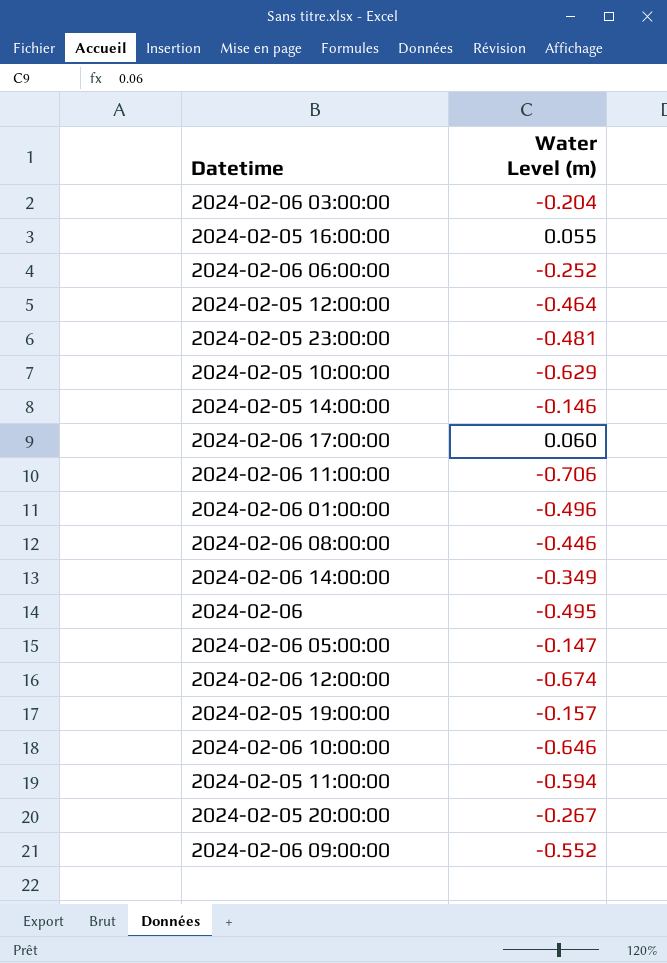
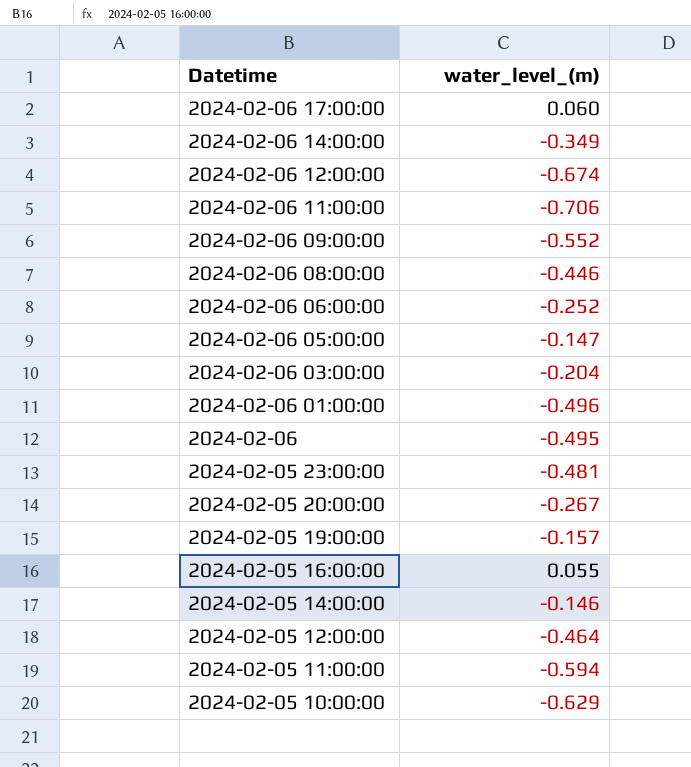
row order: none -> Datetime descending
column name: Water Level (m) -> water_level_(m)
row 2024-02-06 10:00:00: -0.646 -> none

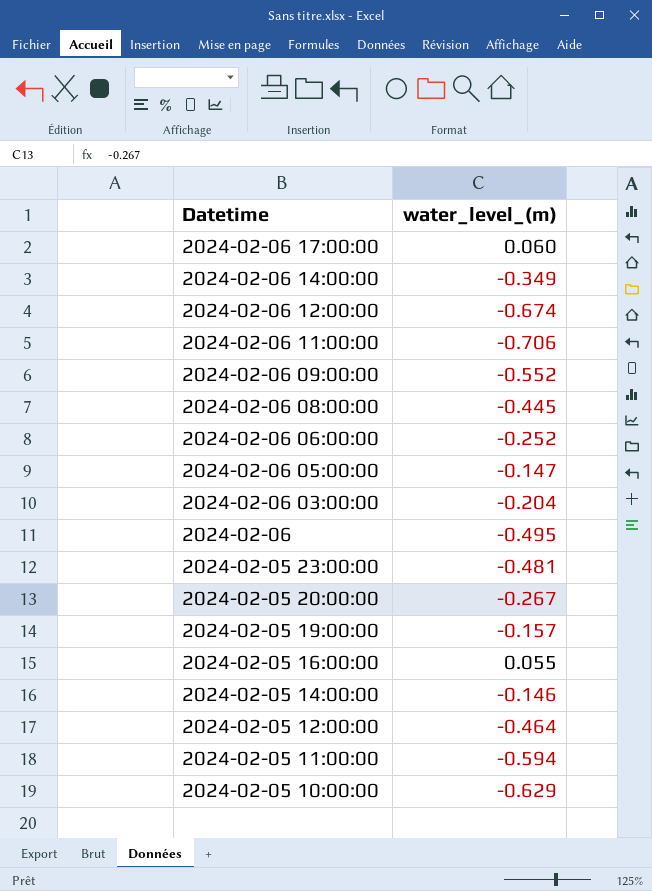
row 2024-02-06 01:00:00: -0.496 -> none
2024-02-06 08:00:00 | water_level_(m): -0.446 -> -0.445

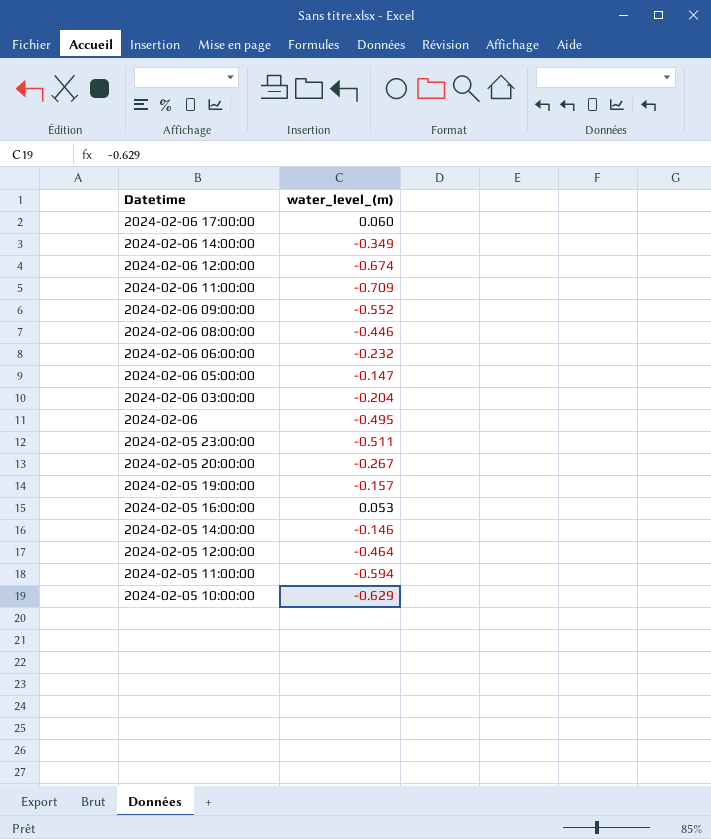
2024-02-06 11:00:00 | water_level_(m): -0.706 -> -0.709
2024-02-06 08:00:00 | water_level_(m): -0.445 -> -0.446
2024-02-06 06:00:00 | water_level_(m): -0.252 -> -0.232
2024-02-05 23:00:00 | water_level_(m): -0.481 -> -0.511
2024-02-05 16:00:00 | water_level_(m): 0.055 -> 0.053

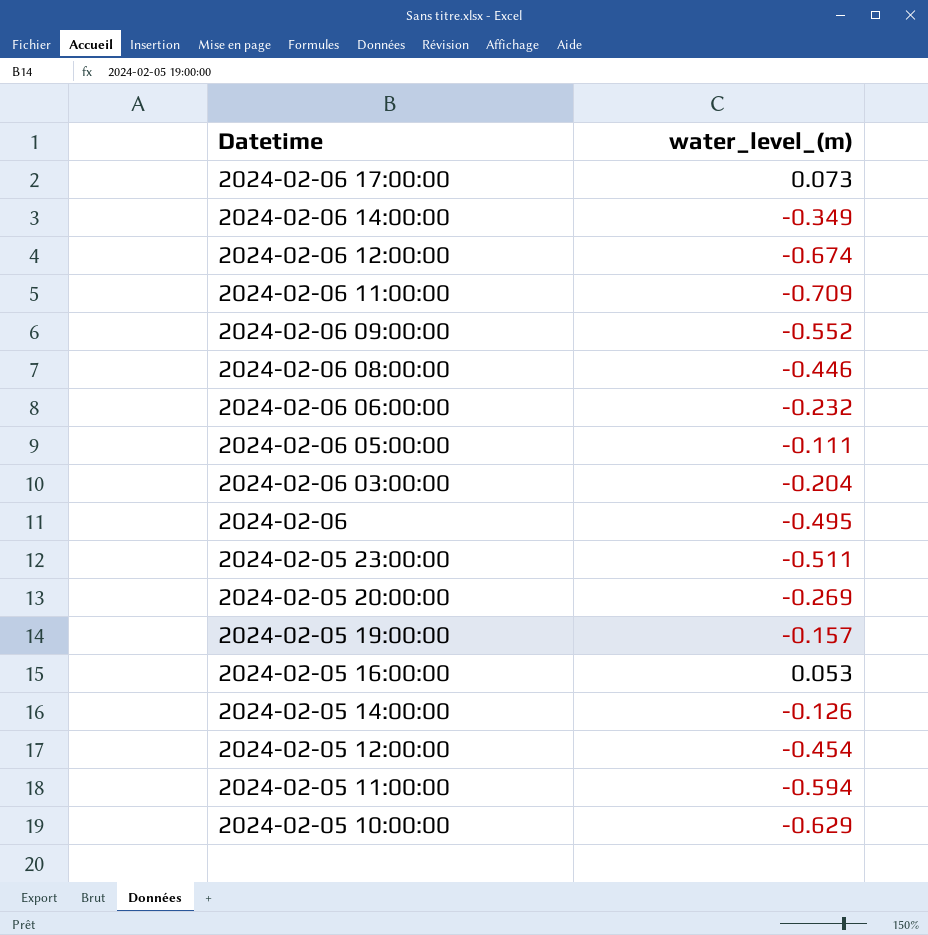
2024-02-06 17:00:00 | water_level_(m): 0.060 -> 0.073
2024-02-06 05:00:00 | water_level_(m): -0.147 -> -0.111
2024-02-05 20:00:00 | water_level_(m): -0.267 -> -0.269
2024-02-05 14:00:00 | water_level_(m): -0.146 -> -0.126
2024-02-05 12:00:00 | water_level_(m): -0.464 -> -0.454

